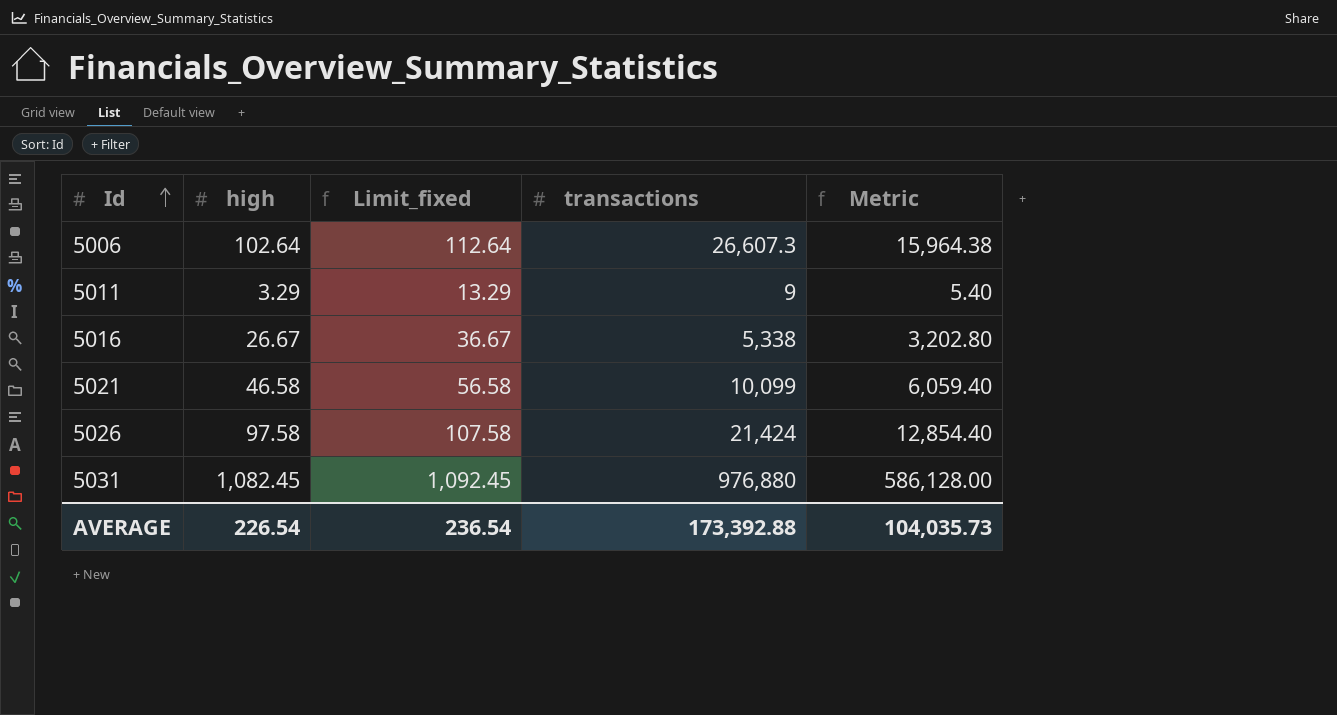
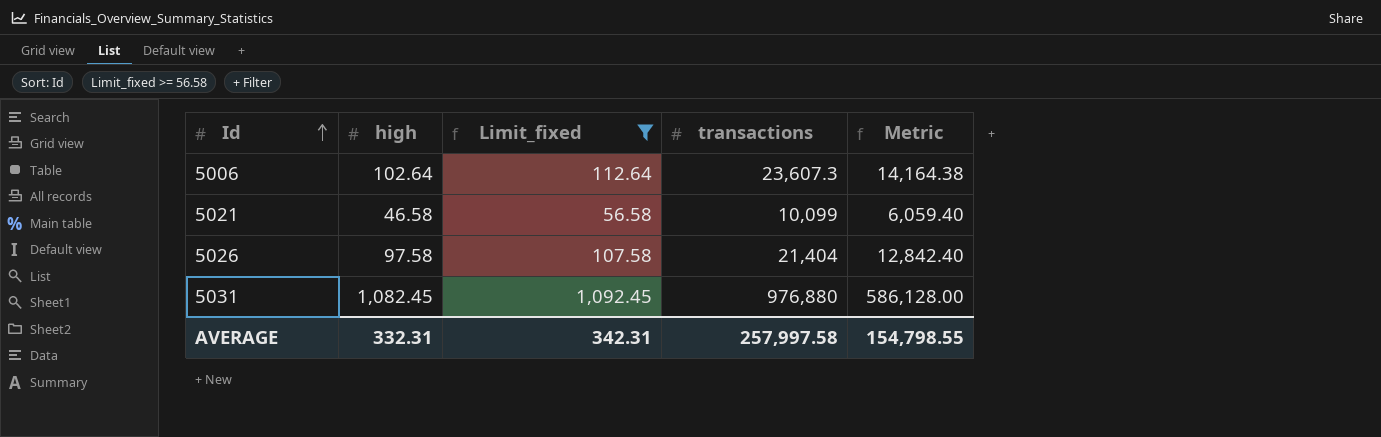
filter: none -> Limit_fixed >= 56.58
5006 | transactions: 26,607.3 -> 23,607.3
5006 | Metric: 15,964.38 -> 14,164.38
5026 | transactions: 21,424 -> 21,404
5026 | Metric: 12,854.40 -> 12,842.40
AVERAGE | high: 226.54 -> 332.31
AVERAGE | Limit_fixed: 236.54 -> 342.31
AVERAGE | transactions: 173,392.88 -> 257,997.58
AVERAGE | Metric: 104,035.73 -> 154,798.55

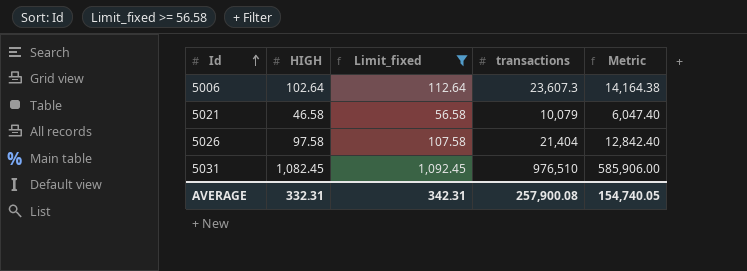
column name: high -> HIGH
5021 | transactions: 10,099 -> 10,079
5021 | Metric: 6,059.40 -> 6,047.40
5031 | transactions: 976,880 -> 976,510
5031 | Metric: 586,128.00 -> 585,906.00
AVERAGE | transactions: 257,997.58 -> 257,900.08
AVERAGE | Metric: 154,798.55 -> 154,740.05

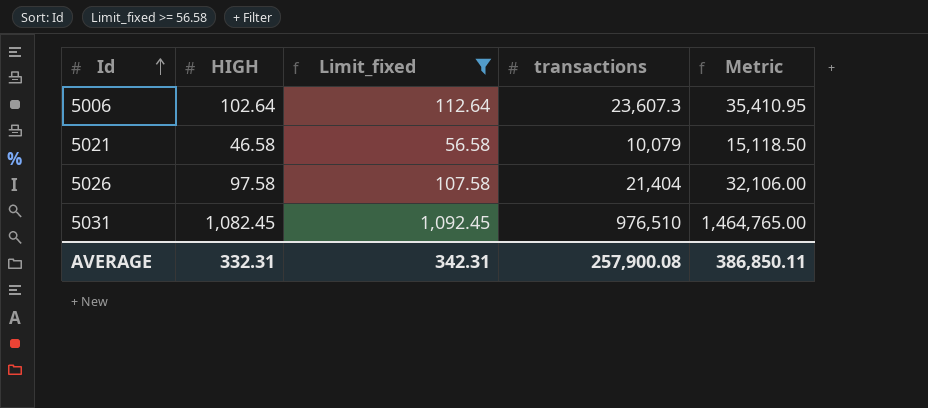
column Metric | formula: [transactions] * 0.6 -> [transactions] * 1.5
AVERAGE | Metric: 154,740.05 -> 386,850.11

